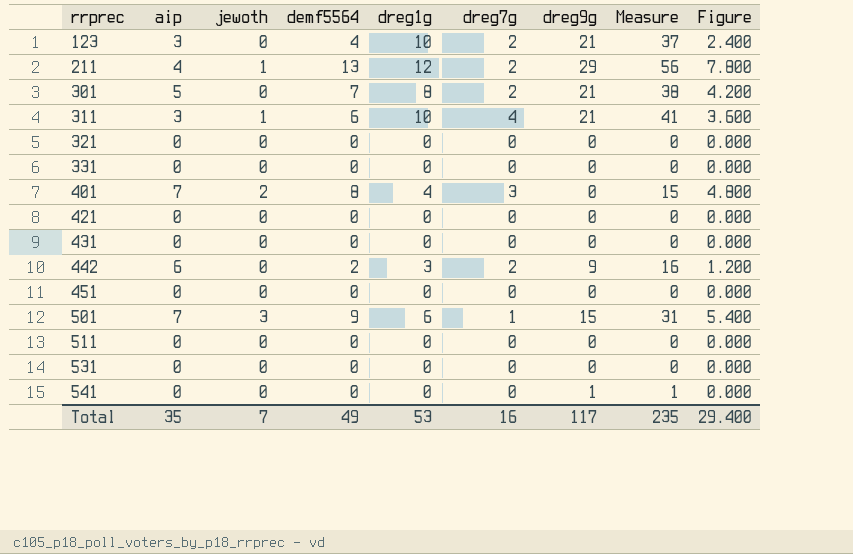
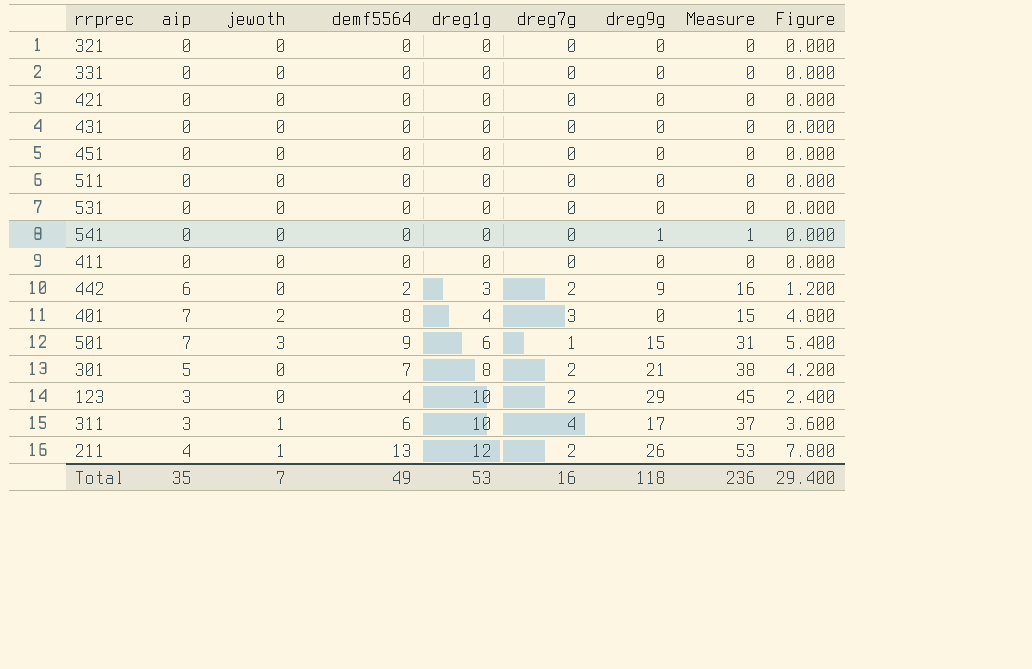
row order: rrprec ascending -> dreg1g ascending
row 411: none -> 0 | 0 | 0 | 0 | 0 | 0 | 0 | 0.000
123 | dreg9g: 21 -> 29
123 | Measure: 37 -> 45
311 | dreg9g: 21 -> 17
311 | Measure: 41 -> 37
211 | dreg9g: 29 -> 26
211 | Measure: 56 -> 53
Total | dreg9g: 117 -> 118
Total | Measure: 235 -> 236

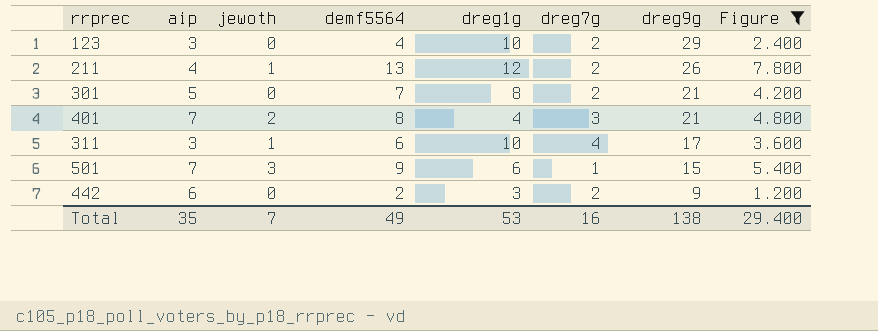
filter: none -> Figure != 0.000
row order: dreg1g ascending -> dreg9g descending
column Measure | formula: [demf5564] + [dreg1g] + [dreg7g] + [dreg9g] -> none
401 | dreg9g: 0 -> 21
Total | dreg9g: 118 -> 138

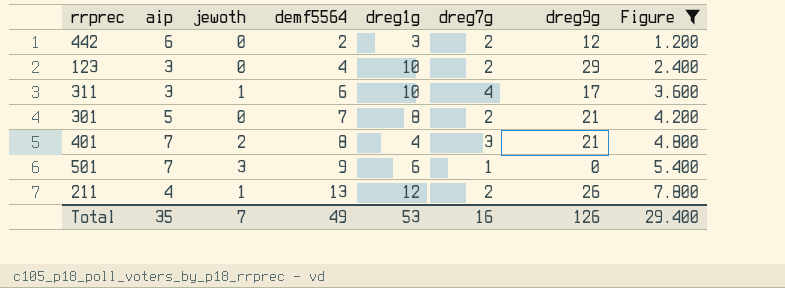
row order: dreg9g descending -> demf5564 ascending
442 | dreg9g: 9 -> 12
501 | dreg9g: 15 -> 0
Total | dreg9g: 138 -> 126

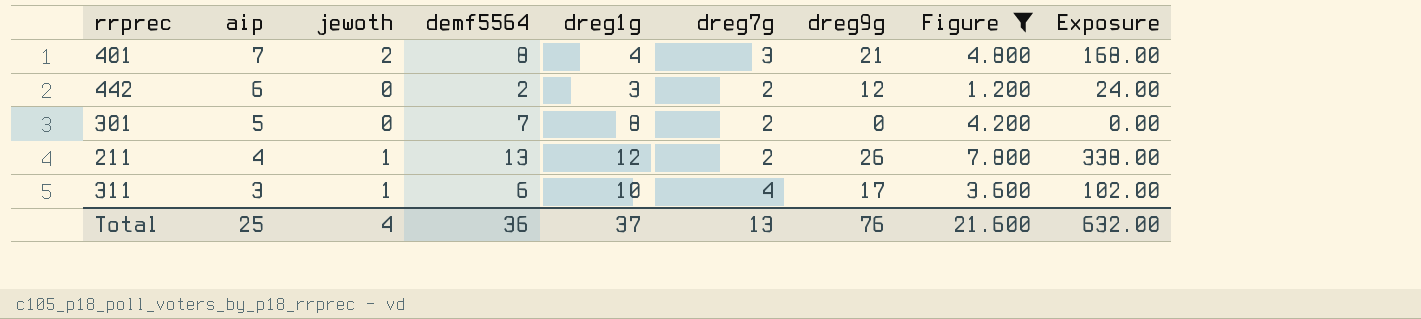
row order: demf5564 ascending -> aip descending
column Exposure | formula: none -> [demf5564] * [dreg9g]
row 123: 3 | 0 | 4 | 10 | 2 | 29 | 2.400 -> none
row 501: 7 | 3 | 9 | 6 | 1 | 0 | 5.400 -> none
301 | dreg9g: 21 -> 0
Total | aip: 35 -> 25
Total | jewoth: 7 -> 4
Total | demf5564: 49 -> 36
Total | dreg1g: 53 -> 37
Total | dreg7g: 16 -> 13
Total | dreg9g: 126 -> 76
Total | Figure: 29.400 -> 21.600

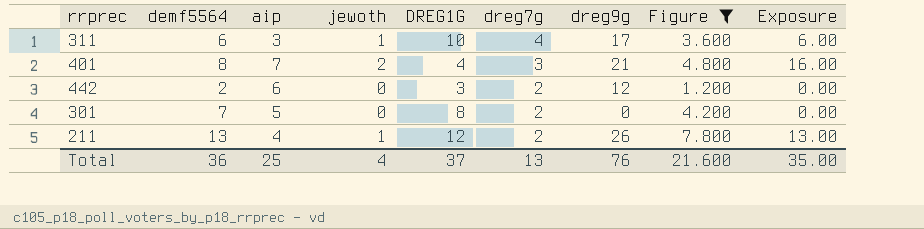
row order: aip descending -> dreg7g descending
column demf5564 | position: 4 -> 2
column name: dreg1g -> DREG1G
column Exposure | formula: [demf5564] * [dreg9g] -> [demf5564] * [jewoth]
Total | Exposure: 632.00 -> 35.00

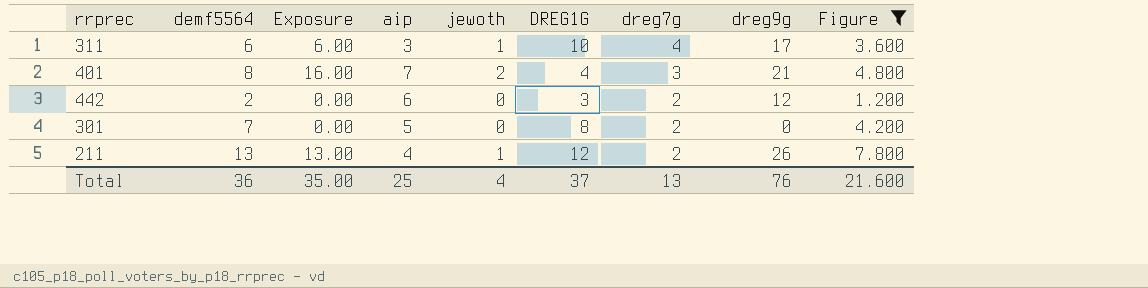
column Exposure | position: 9 -> 3

